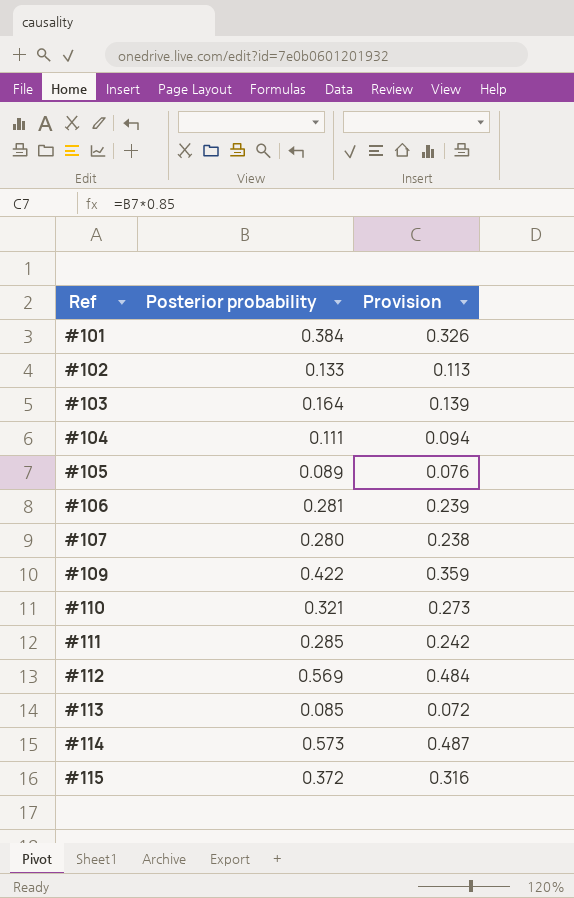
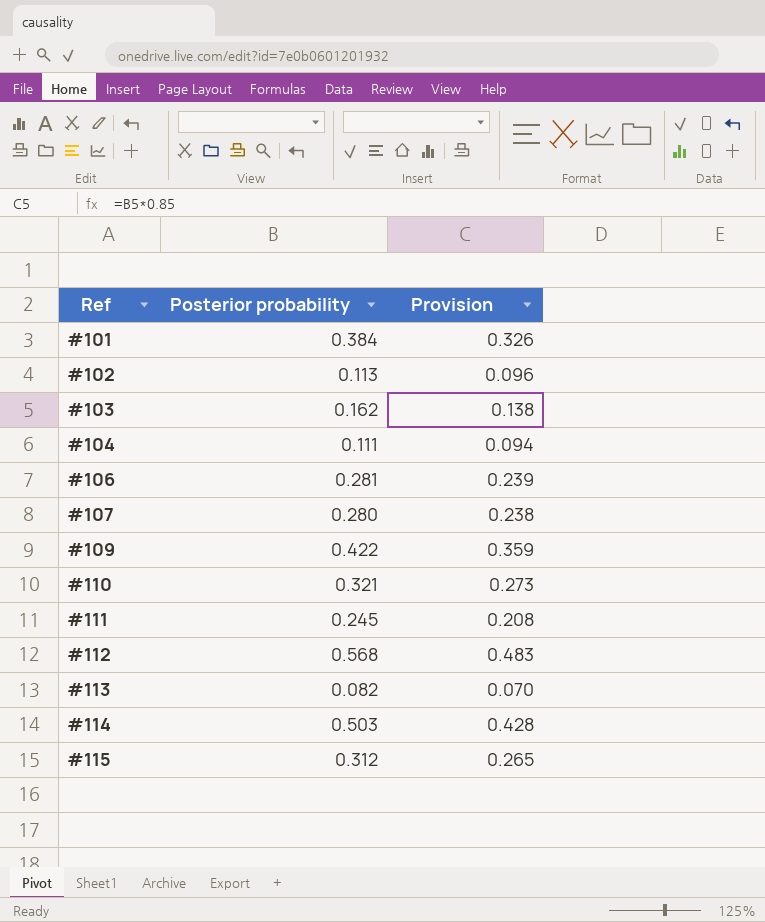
row #105: 0.089 | 0.076 -> none
#102 | Posterior probability: 0.133 -> 0.113
#102 | Provision: 0.113 -> 0.096
#103 | Posterior probability: 0.164 -> 0.162
#103 | Provision: 0.139 -> 0.138
#111 | Posterior probability: 0.285 -> 0.245
#111 | Provision: 0.242 -> 0.208
#112 | Posterior probability: 0.569 -> 0.568
#112 | Provision: 0.484 -> 0.483
#113 | Posterior probability: 0.085 -> 0.082
#113 | Provision: 0.072 -> 0.070
#114 | Posterior probability: 0.573 -> 0.503
#114 | Provision: 0.487 -> 0.428
#115 | Posterior probability: 0.372 -> 0.312
#115 | Provision: 0.316 -> 0.265

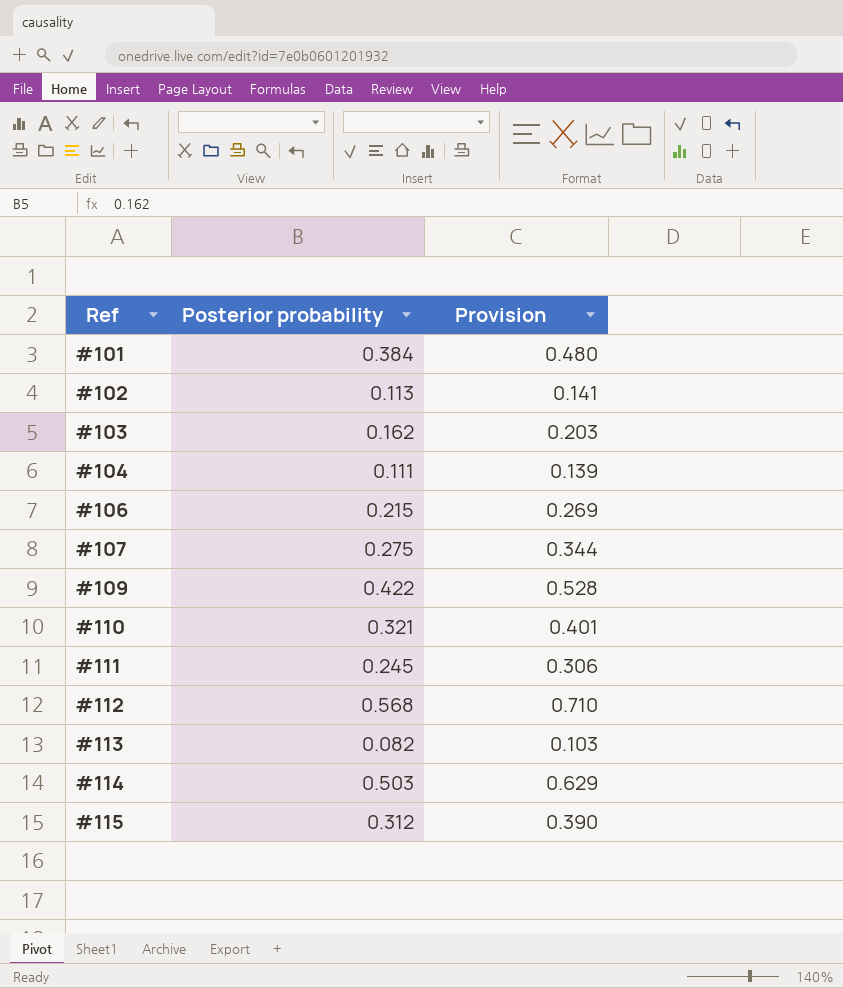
column Provision | formula: [Posterior probability] * 0.85 -> [Posterior probability] * 1.25
#106 | Posterior probability: 0.281 -> 0.215
#107 | Posterior probability: 0.280 -> 0.275

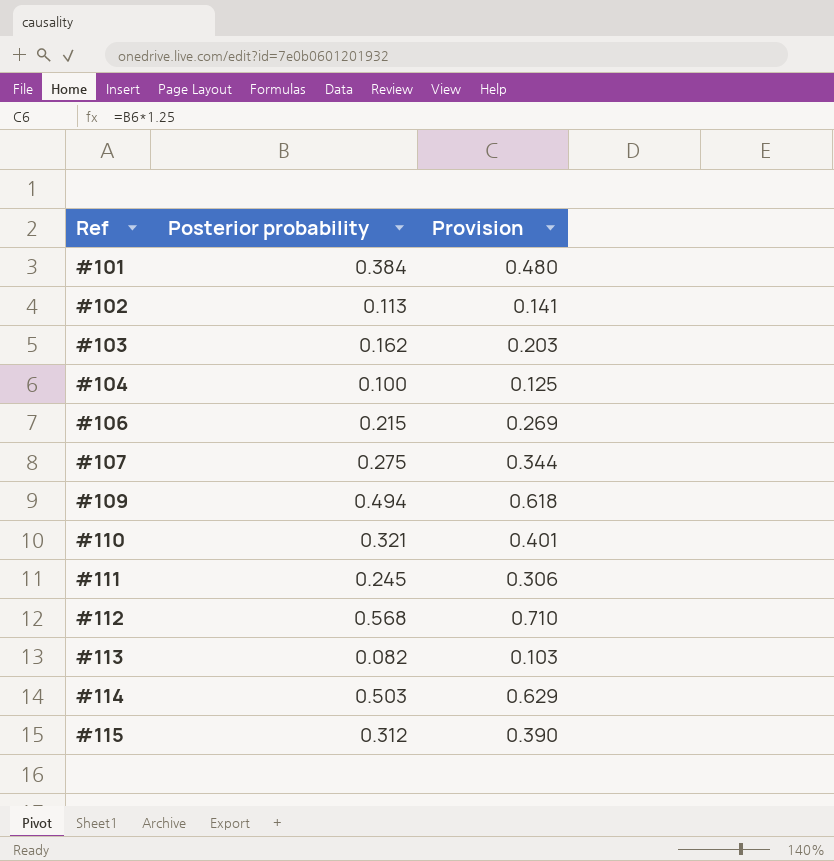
#104 | Posterior probability: 0.111 -> 0.100
#104 | Provision: 0.139 -> 0.125
#109 | Posterior probability: 0.422 -> 0.494
#109 | Provision: 0.528 -> 0.618

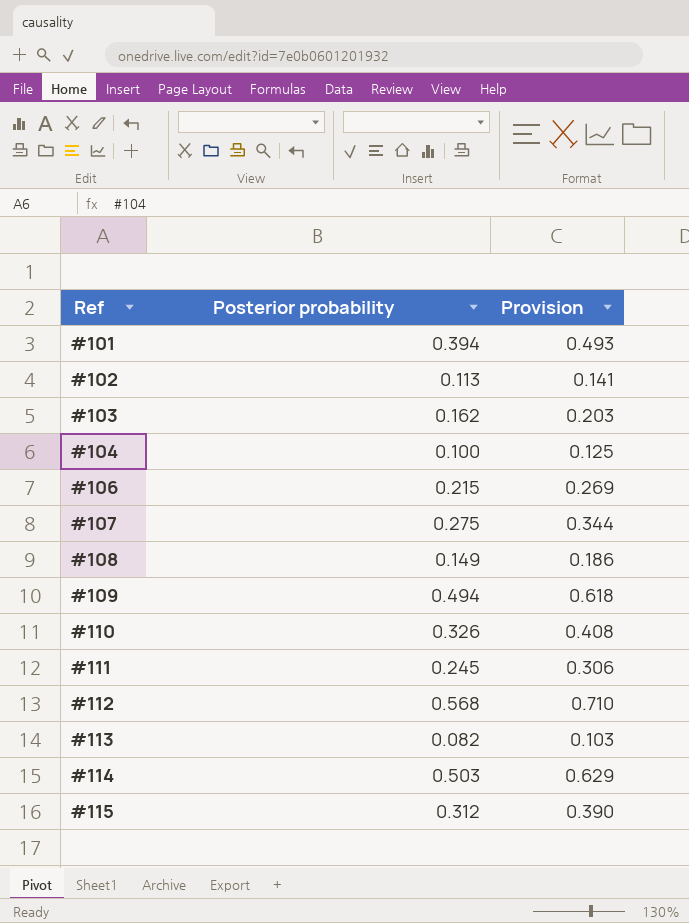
#101 | Posterior probability: 0.384 -> 0.394
#101 | Provision: 0.480 -> 0.493
row #108: none -> 0.149 | 0.186
#110 | Posterior probability: 0.321 -> 0.326
#110 | Provision: 0.401 -> 0.408

